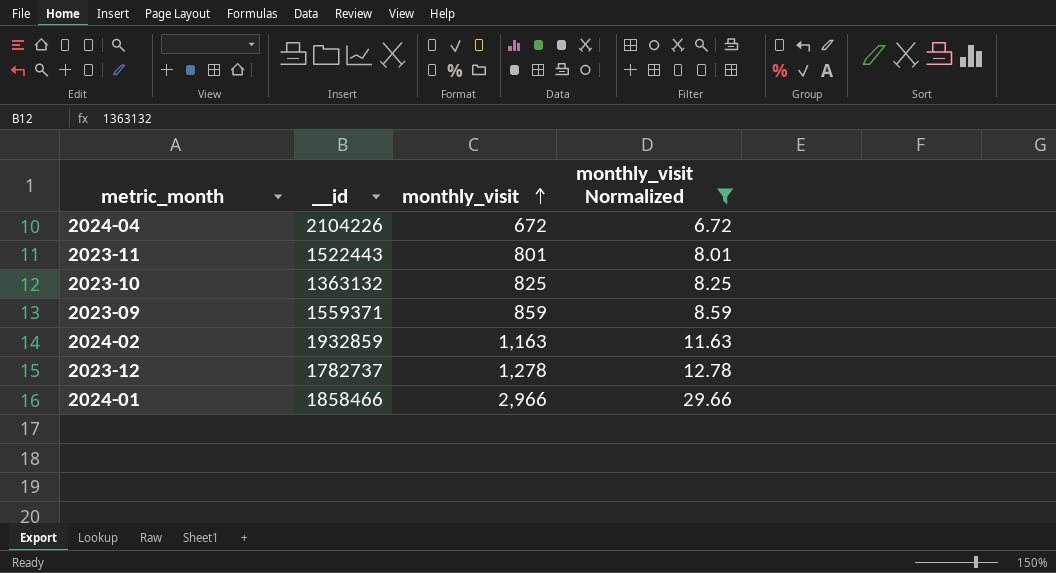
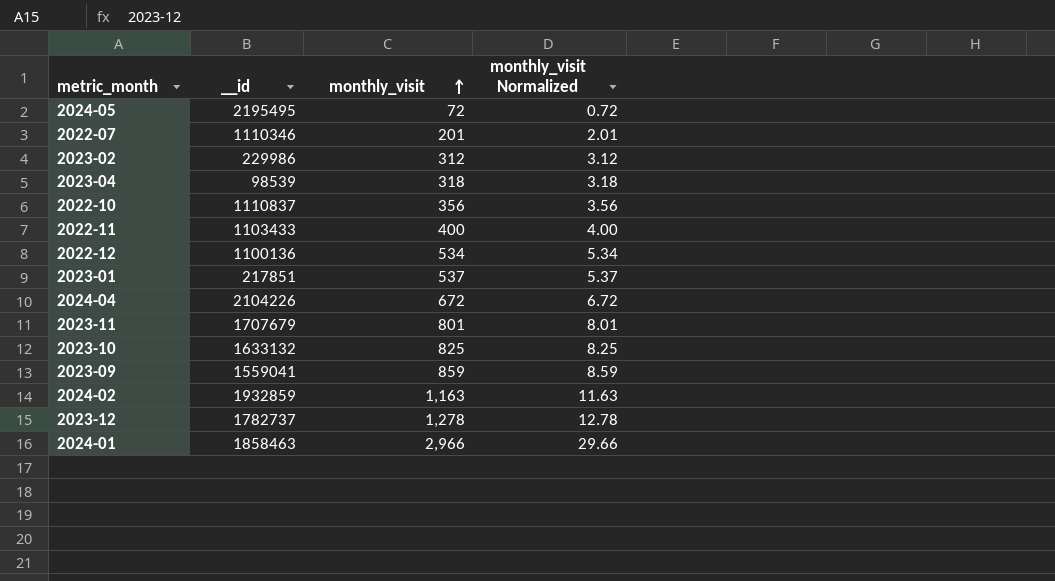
filter: monthly_visit Normalized >= 6.72 -> none
2023-11 | __id: 1522443 -> 1707679
2023-10 | __id: 1363132 -> 1633132
2023-09 | __id: 1559371 -> 1559041
2024-01 | __id: 1858466 -> 1858463

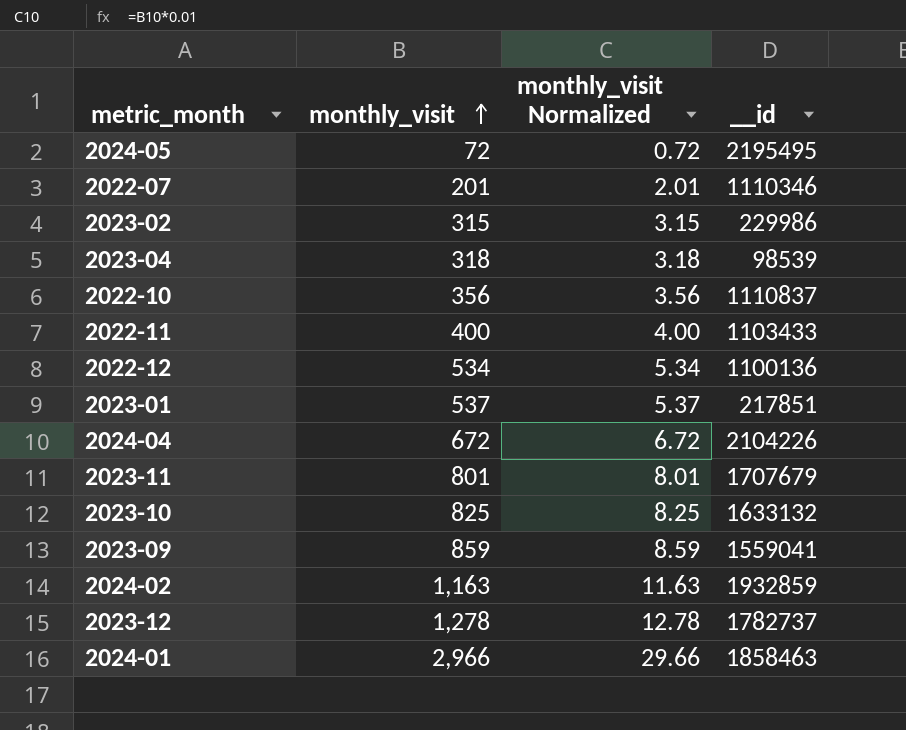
column __id | position: 2 -> 4
2023-02 | monthly_visit: 312 -> 315
2023-02 | monthly_visit Normalized: 3.12 -> 3.15

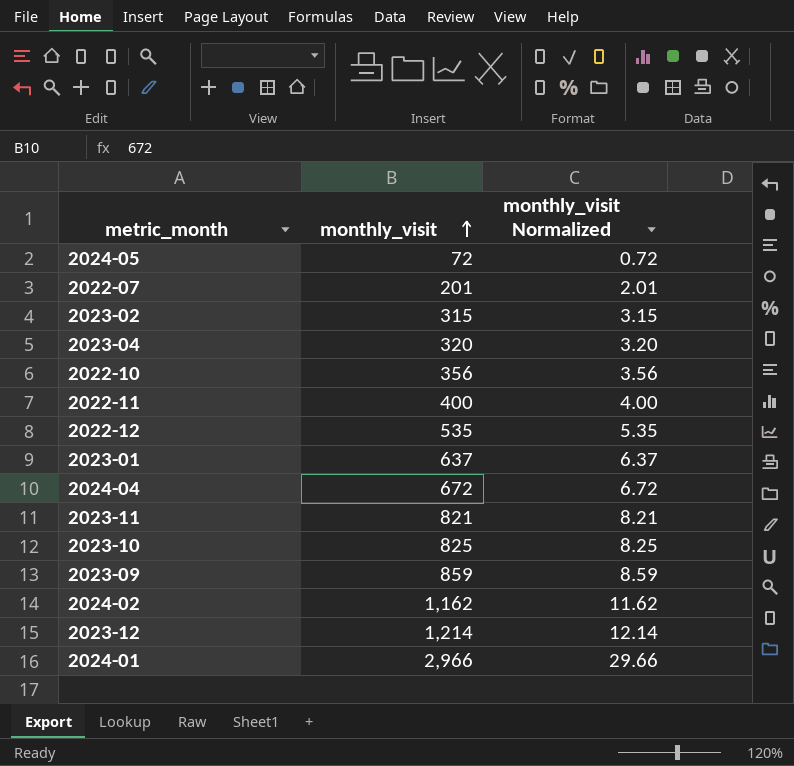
column __id | position: 4 -> none
2023-04 | monthly_visit: 318 -> 320
2023-04 | monthly_visit Normalized: 3.18 -> 3.20
2022-12 | monthly_visit: 534 -> 535
2022-12 | monthly_visit Normalized: 5.34 -> 5.35
2023-01 | monthly_visit: 537 -> 637
2023-01 | monthly_visit Normalized: 5.37 -> 6.37
2023-11 | monthly_visit: 801 -> 821
2023-11 | monthly_visit Normalized: 8.01 -> 8.21
2024-02 | monthly_visit: 1,163 -> 1,162
2024-02 | monthly_visit Normalized: 11.63 -> 11.62
2023-12 | monthly_visit: 1,278 -> 1,214
2023-12 | monthly_visit Normalized: 12.78 -> 12.14

